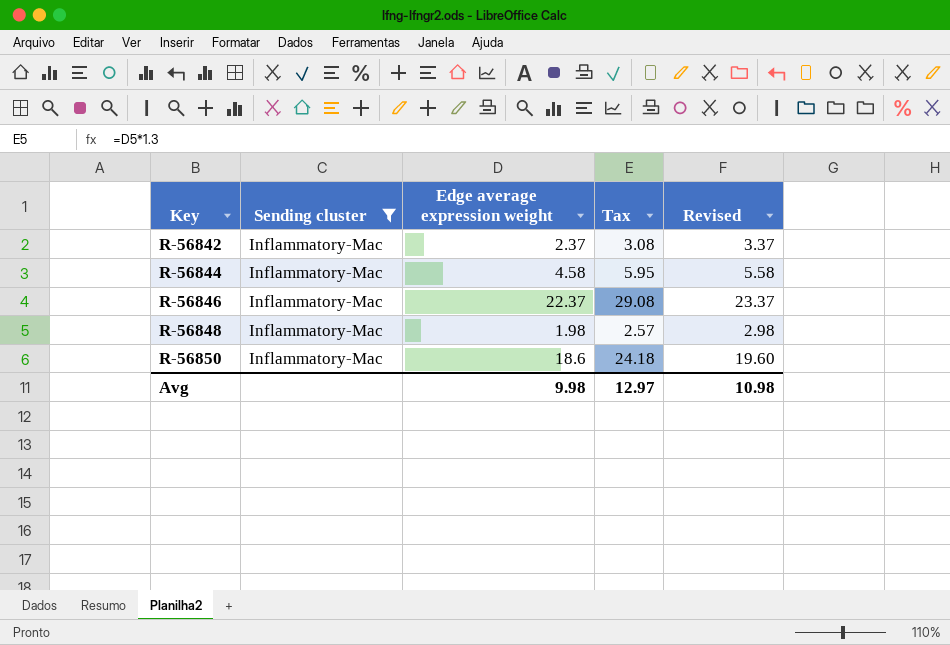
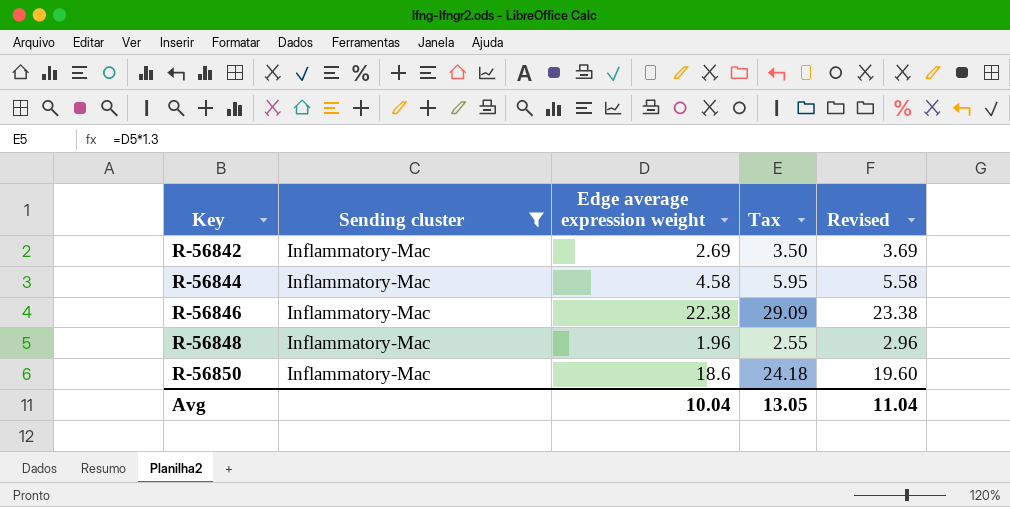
R-56842 | Edge average expression weight: 2.37 -> 2.69
R-56842 | Tax: 3.08 -> 3.50
R-56842 | Revised: 3.37 -> 3.69
R-56846 | Edge average expression weight: 22.37 -> 22.38
R-56846 | Tax: 29.08 -> 29.09
R-56846 | Revised: 23.37 -> 23.38
R-56848 | Edge average expression weight: 1.98 -> 1.96
R-56848 | Tax: 2.57 -> 2.55
R-56848 | Revised: 2.98 -> 2.96
Avg | Edge average expression weight: 9.98 -> 10.04
Avg | Tax: 12.97 -> 13.05
Avg | Revised: 10.98 -> 11.04

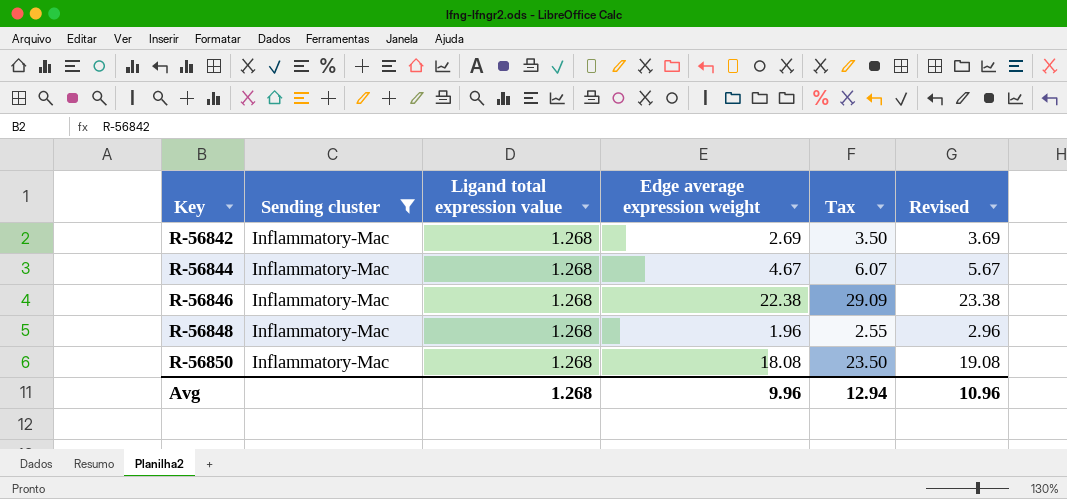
column Ligand total expression value | position: none -> 3
R-56844 | Edge average expression weight: 4.58 -> 4.67
R-56844 | Tax: 5.95 -> 6.07
R-56844 | Revised: 5.58 -> 5.67
R-56850 | Edge average expression weight: 18.6 -> 18.08
R-56850 | Tax: 24.18 -> 23.50
R-56850 | Revised: 19.60 -> 19.08
Avg | Edge average expression weight: 10.04 -> 9.96
Avg | Tax: 13.05 -> 12.94
Avg | Revised: 11.04 -> 10.96

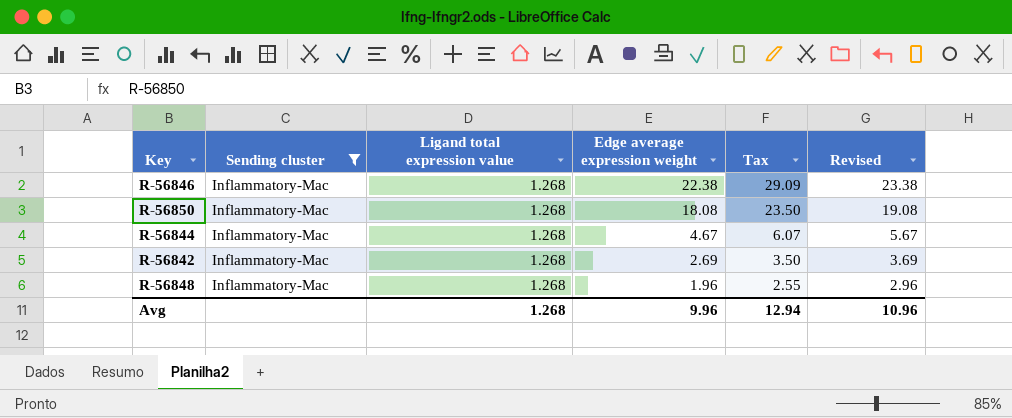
row order: Key ascending -> Edge average expression weight descending

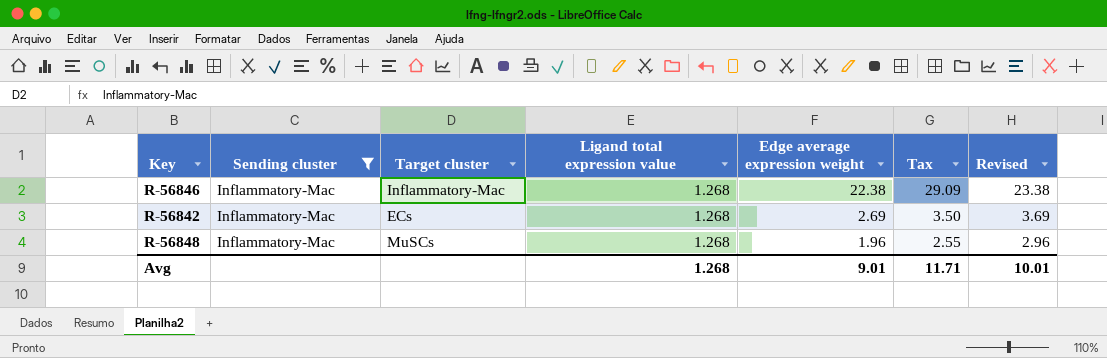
column Target cluster | position: none -> 3
row R-56850: Inflammatory-Mac | 1.268 | 18.08 | 23.50 | 19.08 -> none
row R-56844: Inflammatory-Mac | 1.268 | 4.67 | 6.07 | 5.67 -> none
Avg | Edge average expression weight: 9.96 -> 9.01
Avg | Tax: 12.94 -> 11.71
Avg | Revised: 10.96 -> 10.01

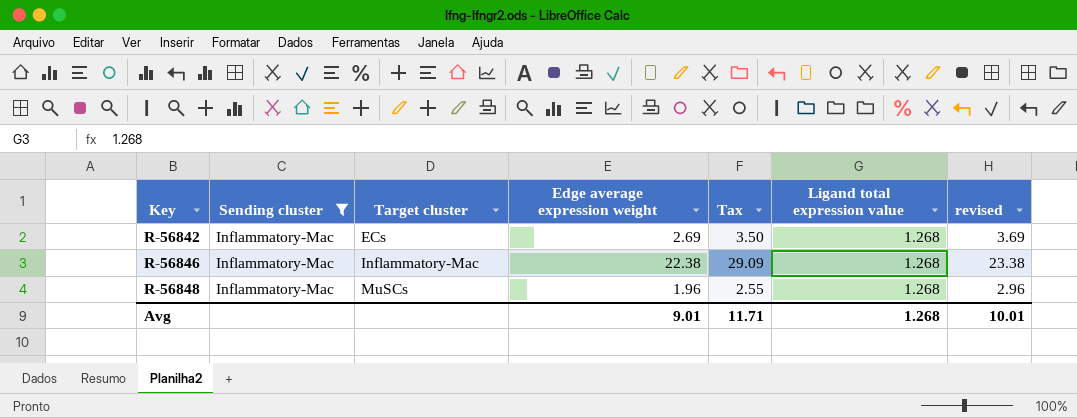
row order: Edge average expression weight descending -> Key ascending
column Ligand total expression value | position: 4 -> 6
column name: Revised -> revised

